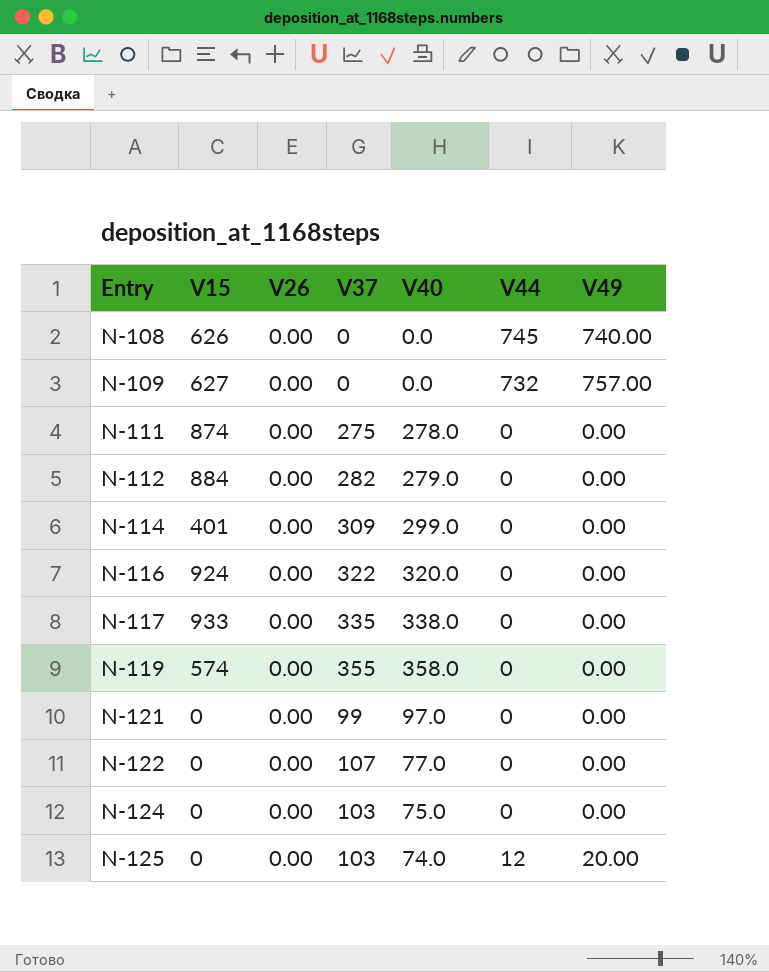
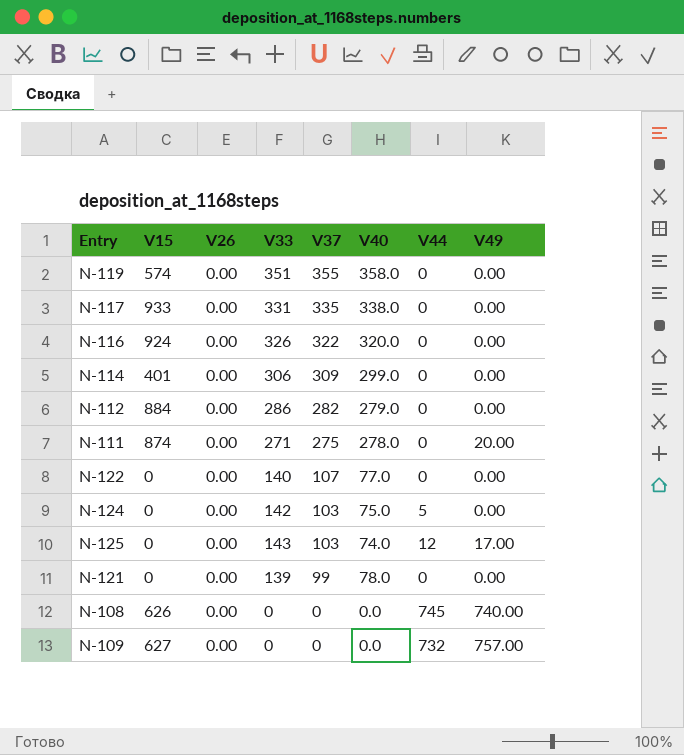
row order: Entry ascending -> V37 descending
column V33 | position: none -> 4
N-111 | V49: 0.00 -> 20.00
N-124 | V44: 0 -> 5
N-125 | V49: 20.00 -> 17.00
N-121 | V40: 97.0 -> 78.0

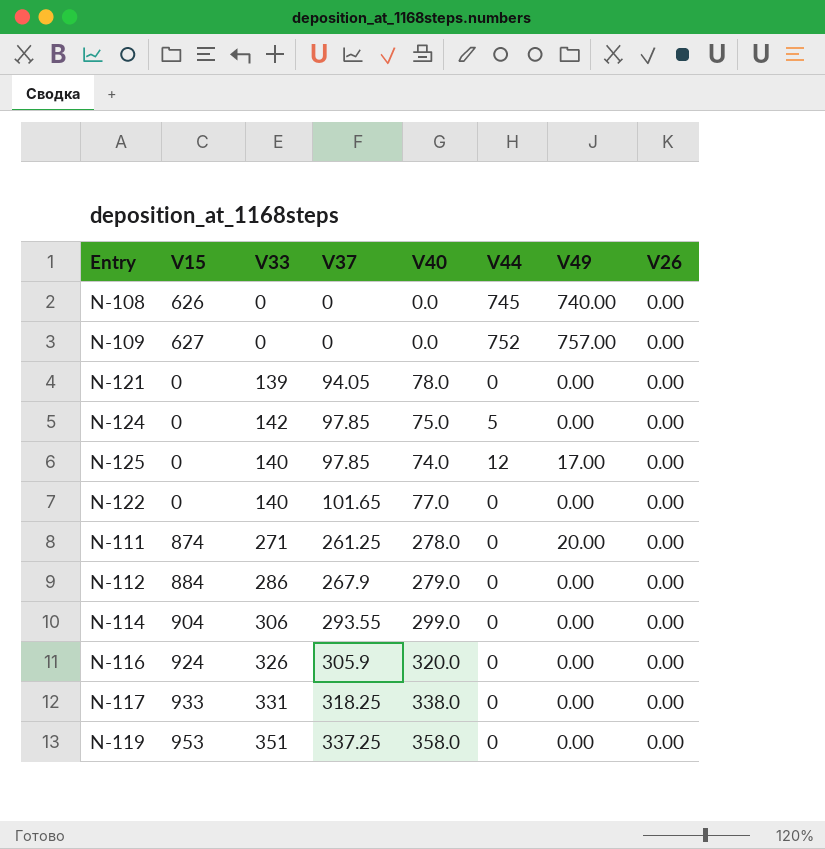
row order: V37 descending -> V37 ascending
column V26 | position: 3 -> 8
N-109 | V44: 732 -> 752
N-121 | V37: 99 -> 94.05
N-124 | V37: 103 -> 97.85
N-125 | V33: 143 -> 140
N-125 | V37: 103 -> 97.85
N-122 | V37: 107 -> 101.65
N-111 | V37: 275 -> 261.25
N-112 | V37: 282 -> 267.9
N-114 | V15: 401 -> 904
N-114 | V37: 309 -> 293.55
N-116 | V37: 322 -> 305.9
N-117 | V37: 335 -> 318.25
N-119 | V15: 574 -> 953
N-119 | V37: 355 -> 337.25

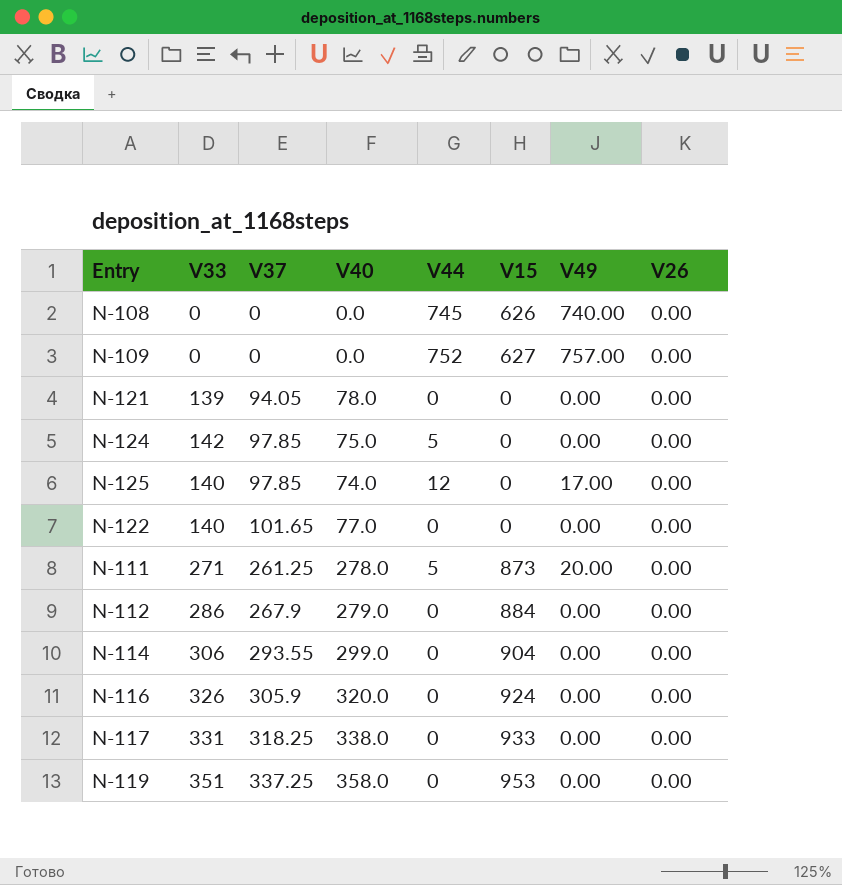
column V15 | position: 2 -> 6
N-111 | V44: 0 -> 5
N-111 | V15: 874 -> 873

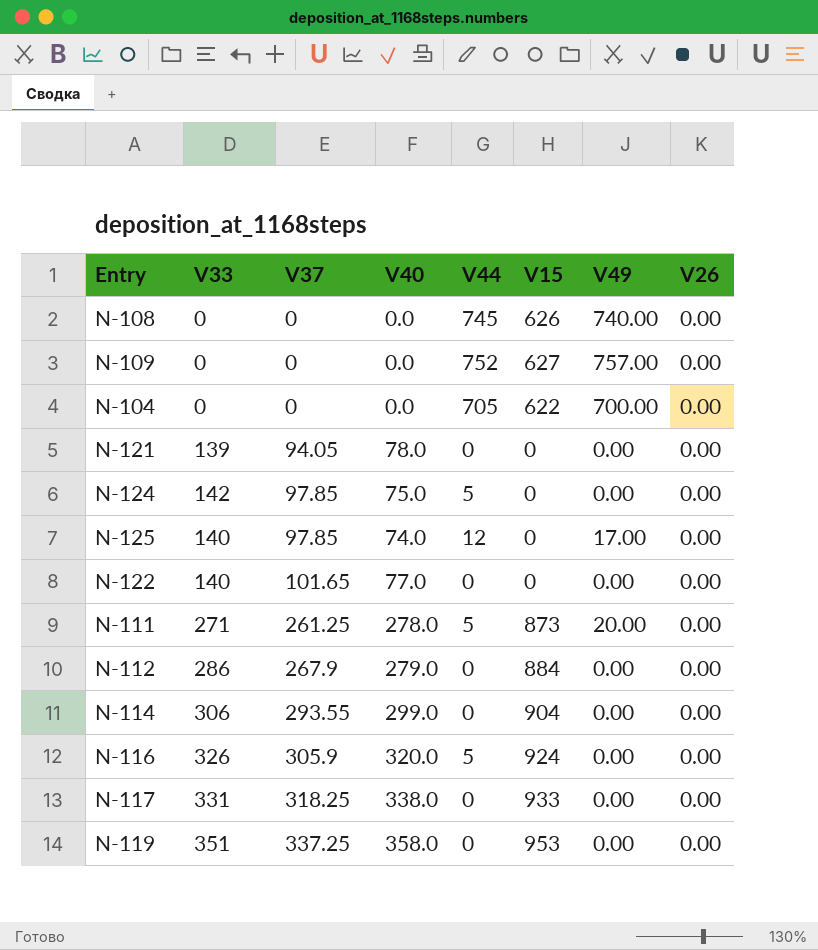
row N-104: none -> 0 | 0 | 0.0 | 705 | 622 | 700.00 | 0.00
N-116 | V44: 0 -> 5

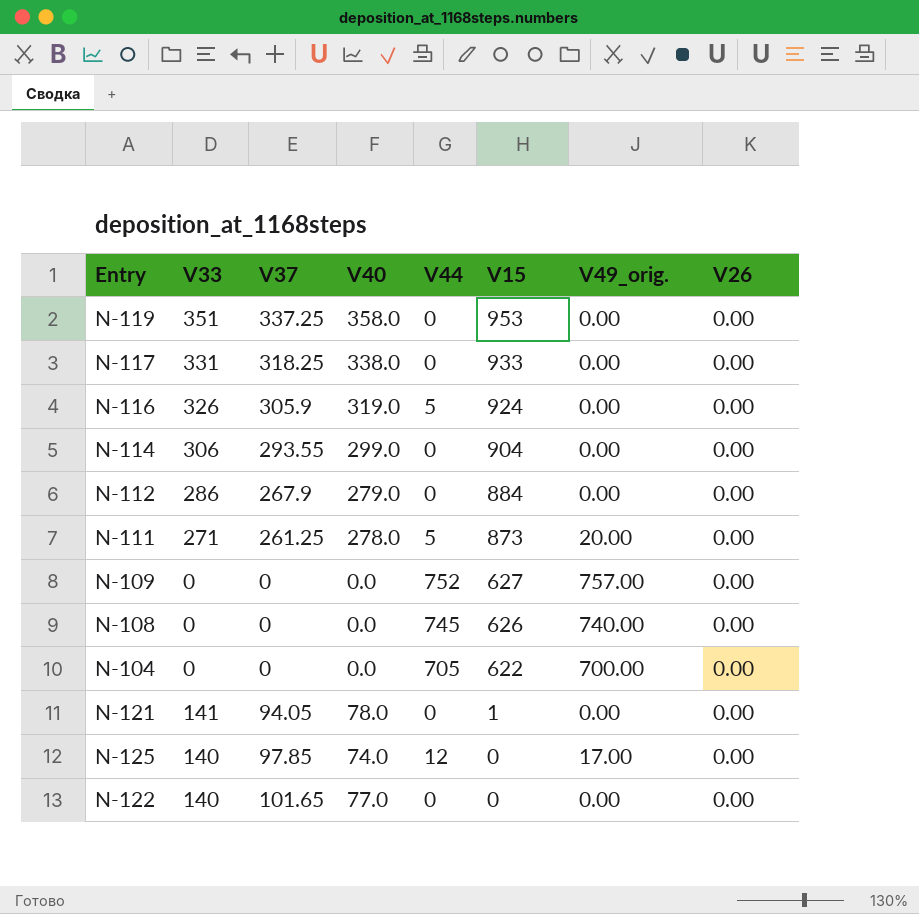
row order: V37 ascending -> V15 descending
column name: V49 -> V49_orig.
row N-124: 142 | 97.85 | 75.0 | 5 | 0 | 0.00 | 0.00 -> none
N-116 | V40: 320.0 -> 319.0
N-121 | V33: 139 -> 141
N-121 | V15: 0 -> 1

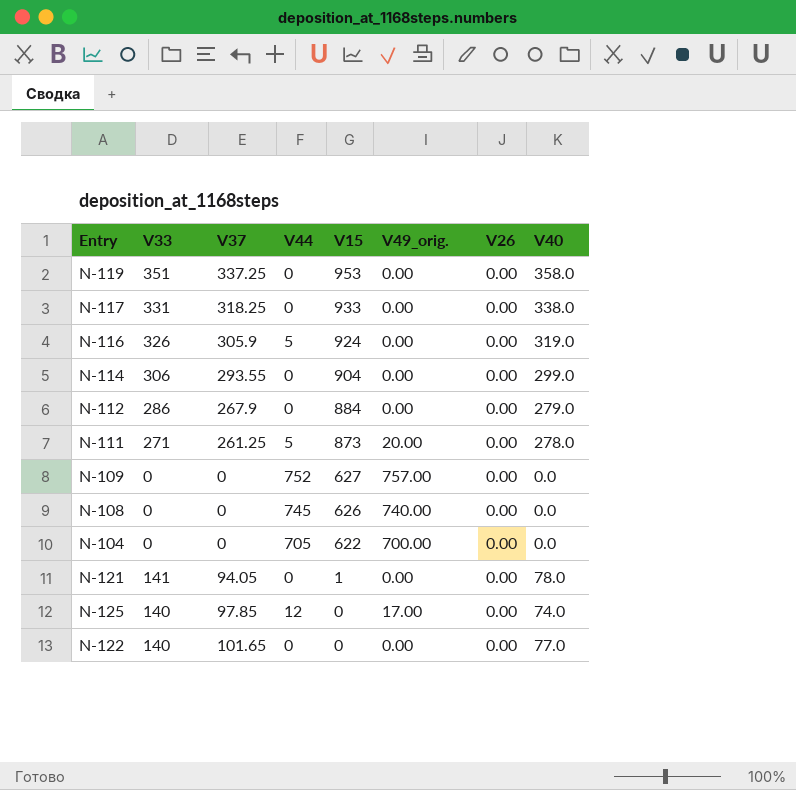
column V40 | position: 4 -> 8

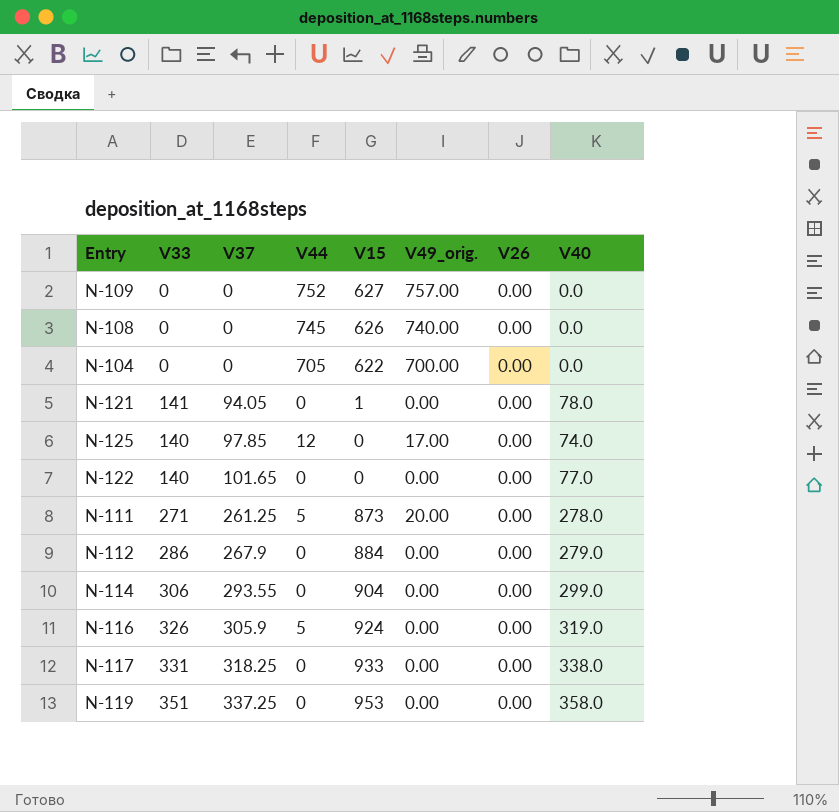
row order: V15 descending -> V37 ascending

